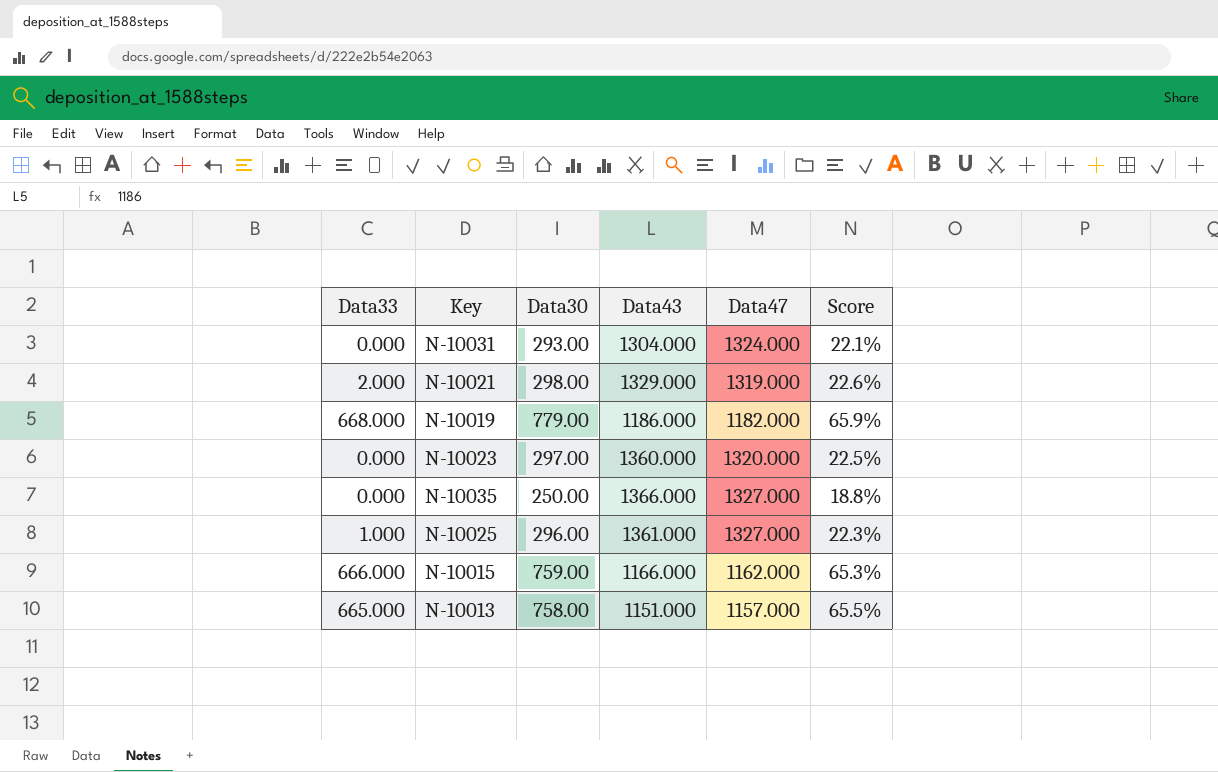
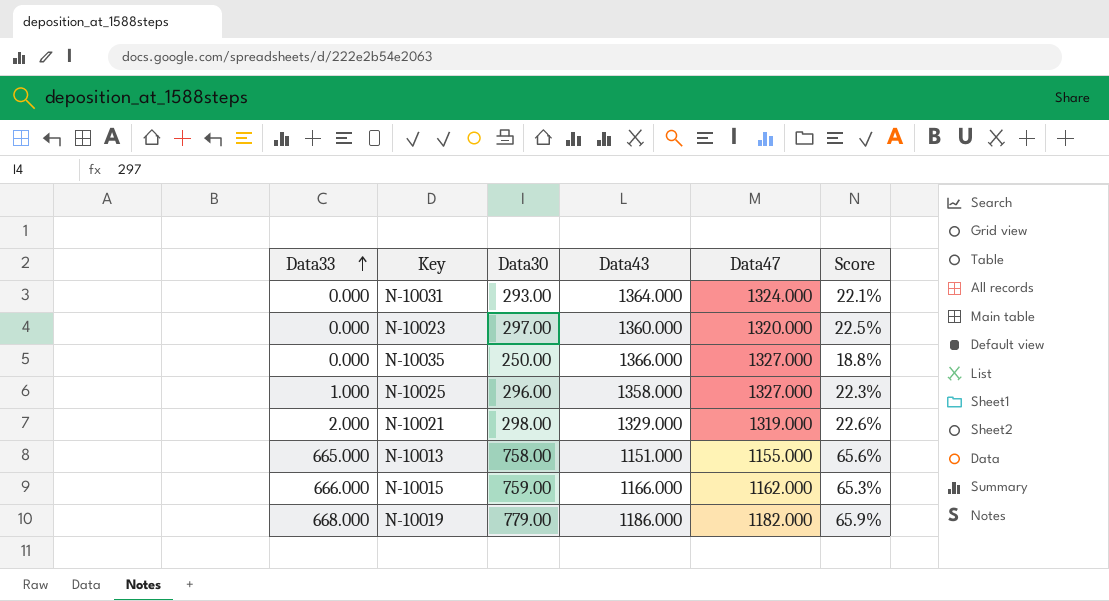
row order: none -> Data33 ascending
N-10031 | Data43: 1304.000 -> 1364.000
N-10025 | Data43: 1361.000 -> 1358.000
N-10013 | Data47: 1157.000 -> 1155.000
N-10013 | Score: 65.5% -> 65.6%

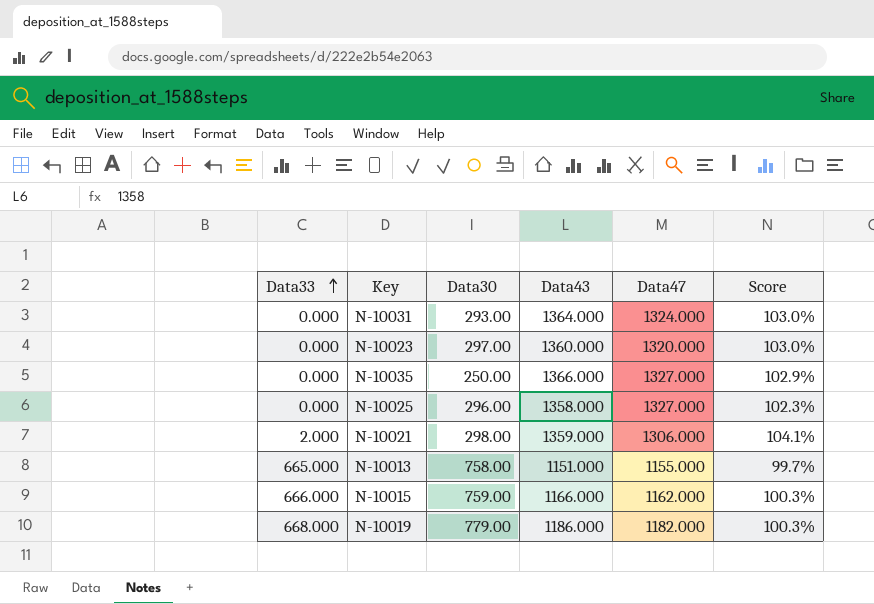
column Score | formula: [Data30] / [Data47] -> [Data43] / [Data47]
N-10025 | Data33: 1.000 -> 0.000
N-10021 | Data43: 1329.000 -> 1359.000
N-10021 | Data47: 1319.000 -> 1306.000

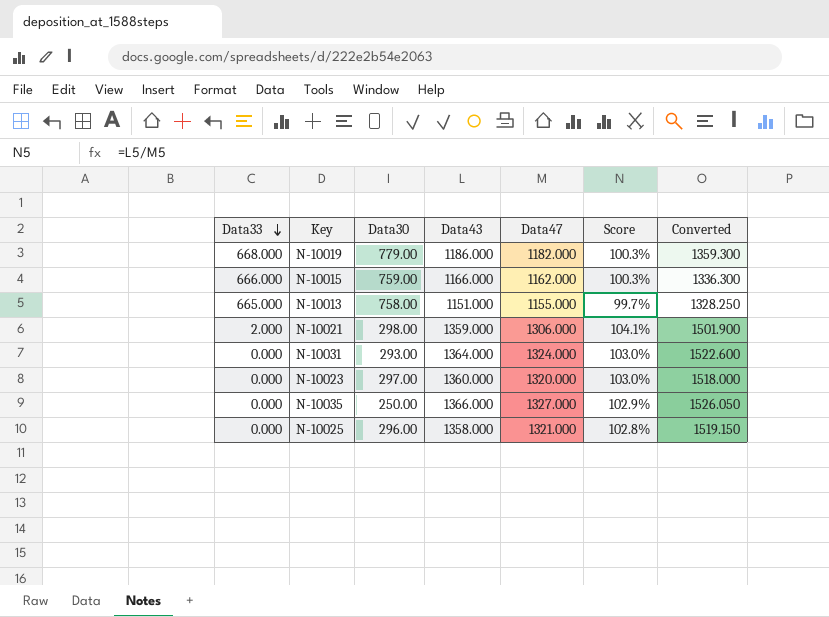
row order: Data33 ascending -> Data33 descending
column Converted | formula: none -> [Data47] * 1.15
N-10025 | Data47: 1327.000 -> 1321.000
N-10025 | Score: 102.3% -> 102.8%

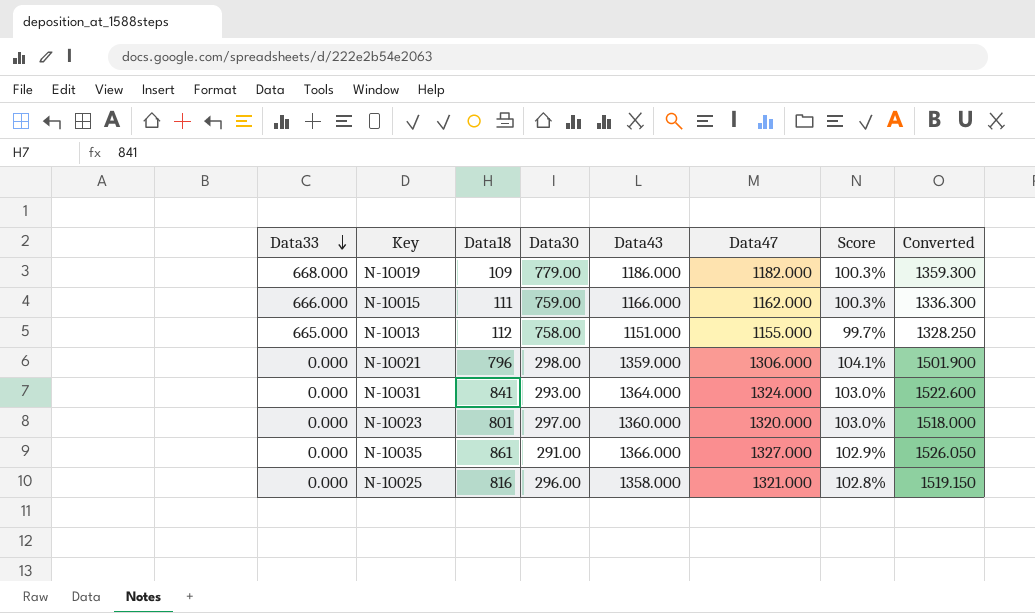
column Data18 | position: none -> 3
N-10021 | Data33: 2.000 -> 0.000
N-10035 | Data30: 250.00 -> 291.00

